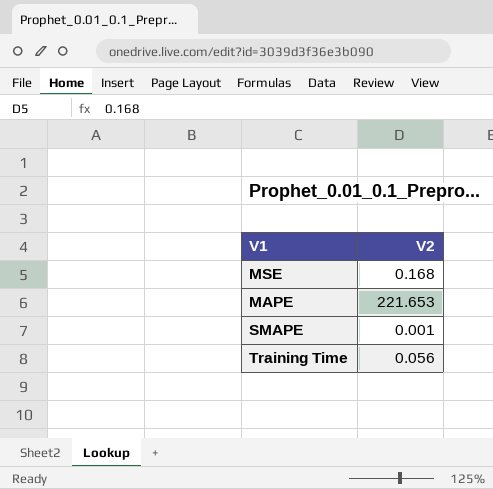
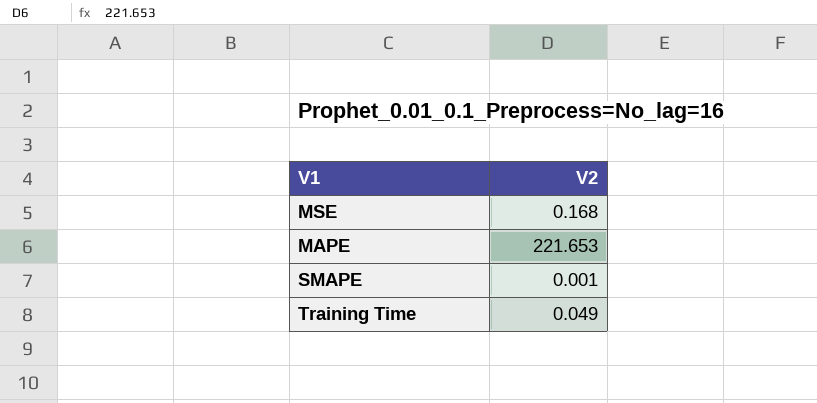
Training Time | V2: 0.056 -> 0.049

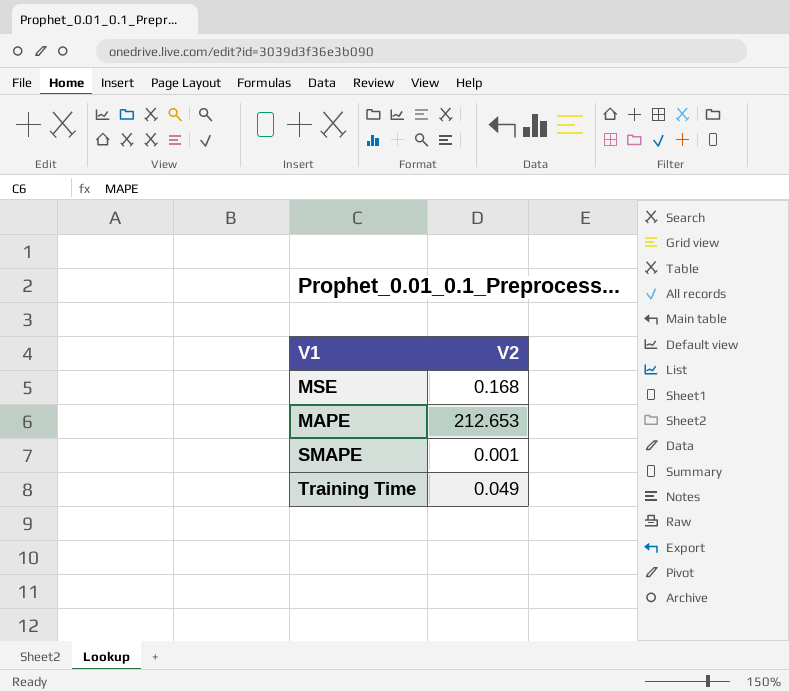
MAPE | V2: 221.653 -> 212.653

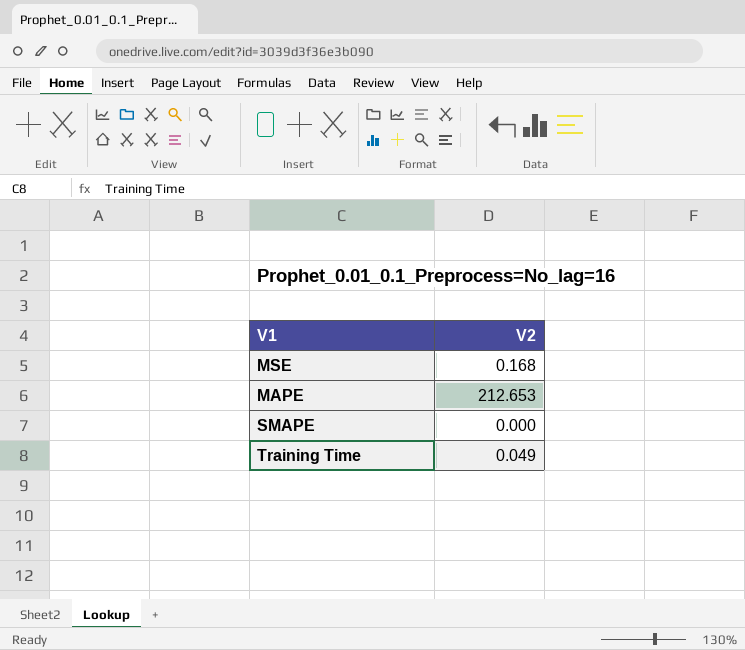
SMAPE | V2: 0.001 -> 0.000

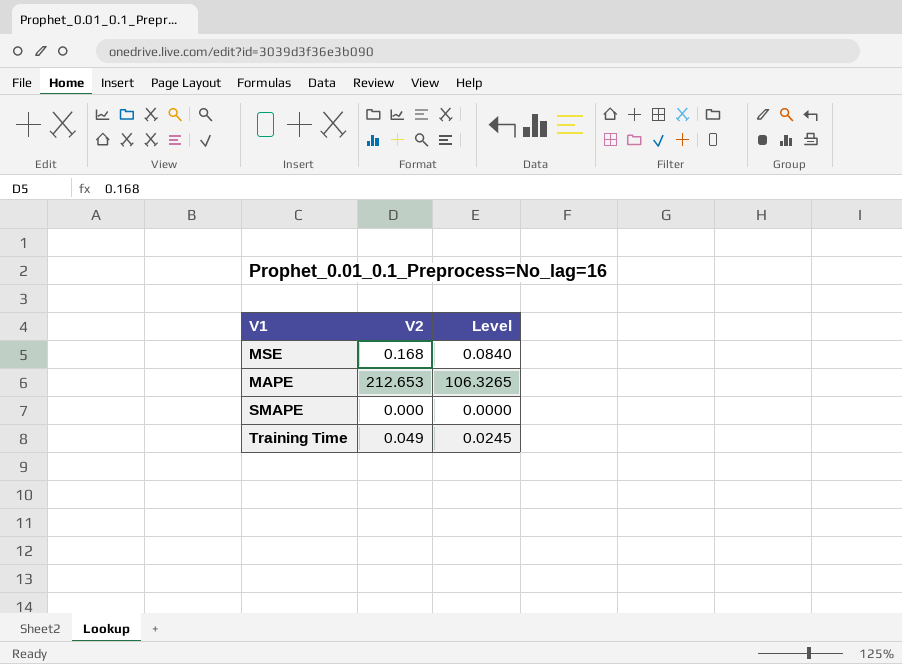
column Level | formula: none -> [V2] * 0.5

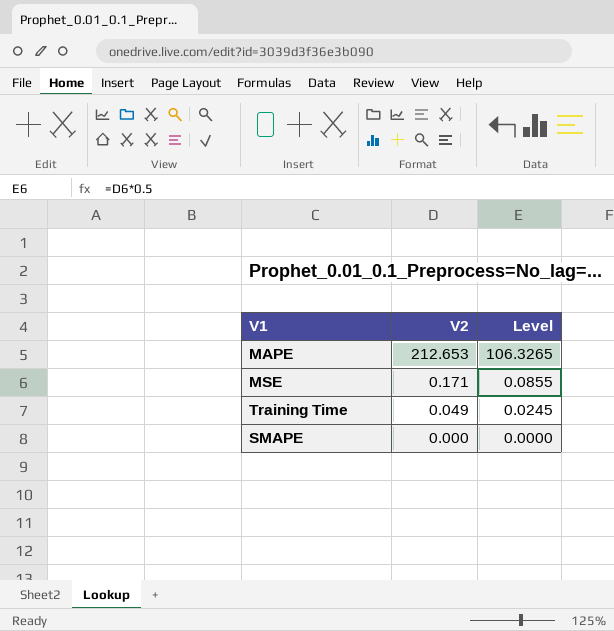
row order: none -> V2 descending
MSE | V2: 0.168 -> 0.171
MSE | Level: 0.0840 -> 0.0855

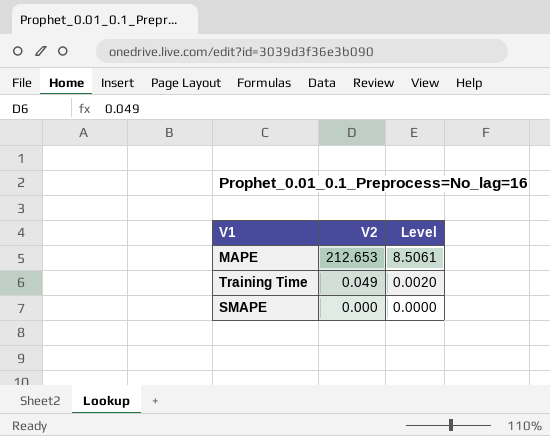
column Level | formula: [V2] * 0.5 -> [V2] * 0.04
row MSE: 0.171 | 0.0855 -> none

